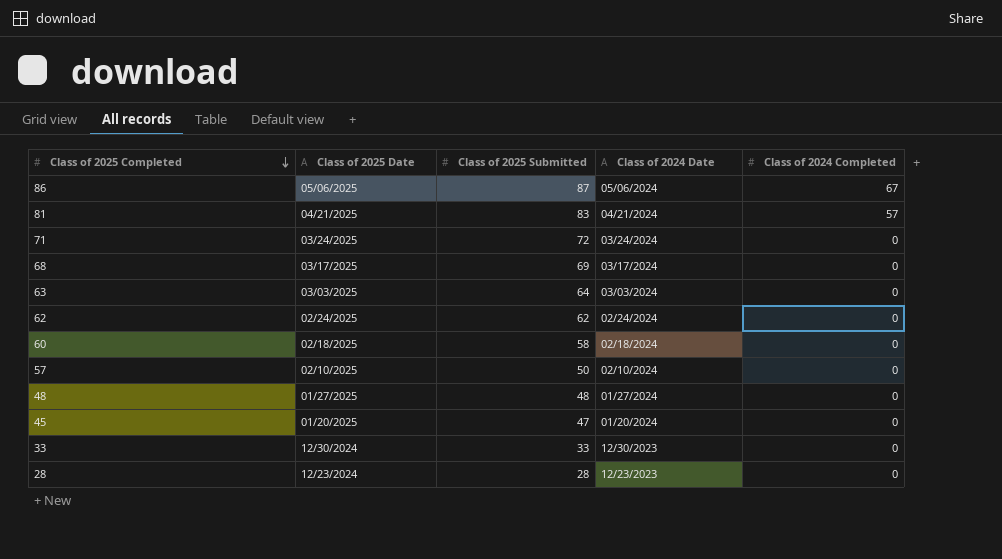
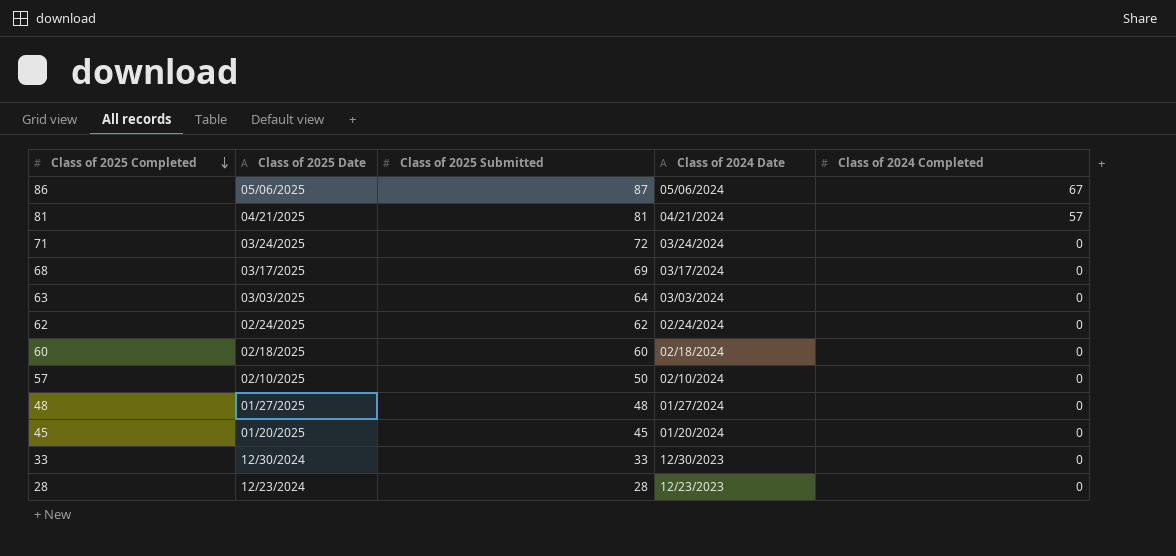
81 | Class of 2025 Submitted: 83 -> 81
60 | Class of 2025 Submitted: 58 -> 60
45 | Class of 2025 Submitted: 47 -> 45

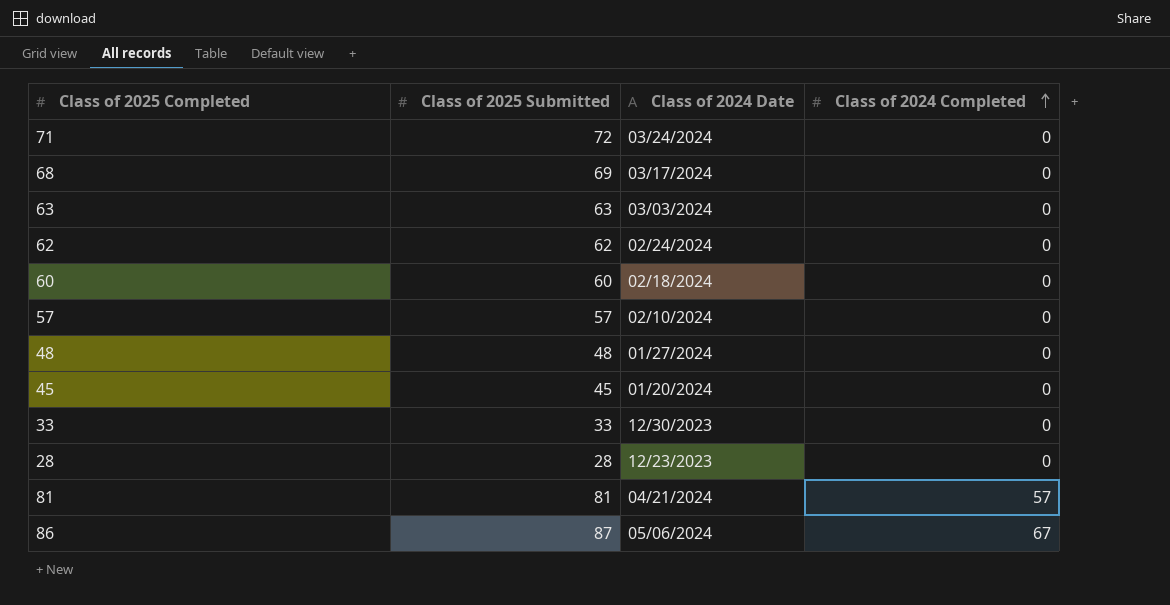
row order: Class of 2025 Completed descending -> Class of 2024 Completed ascending
column Class of 2025 Date | position: 2 -> none
63 | Class of 2025 Submitted: 64 -> 63
57 | Class of 2025 Submitted: 50 -> 57

